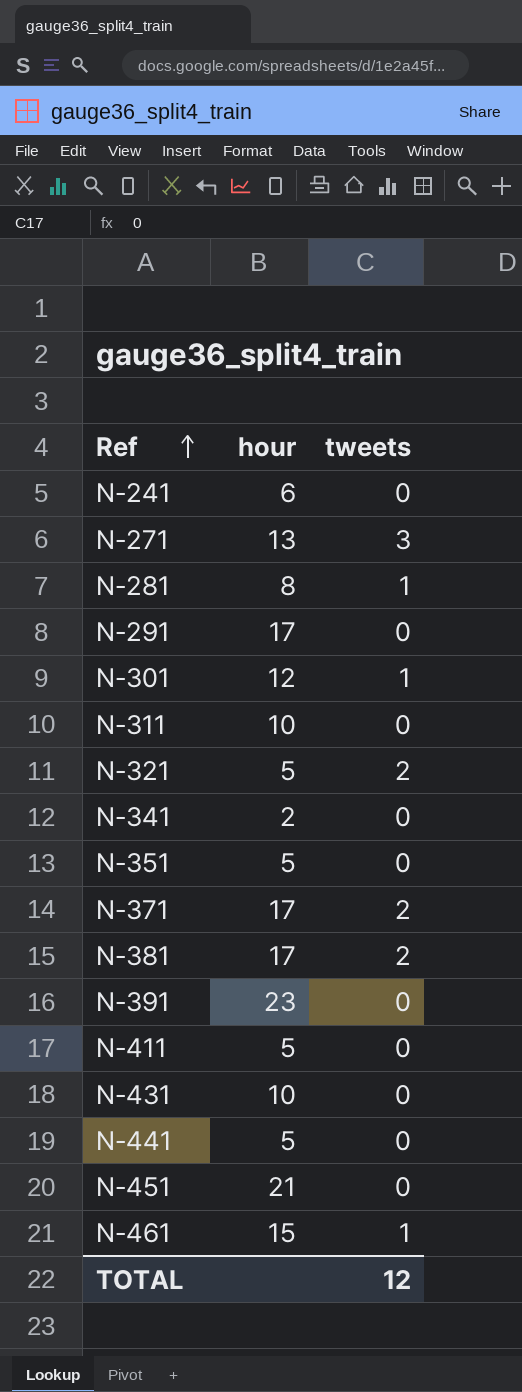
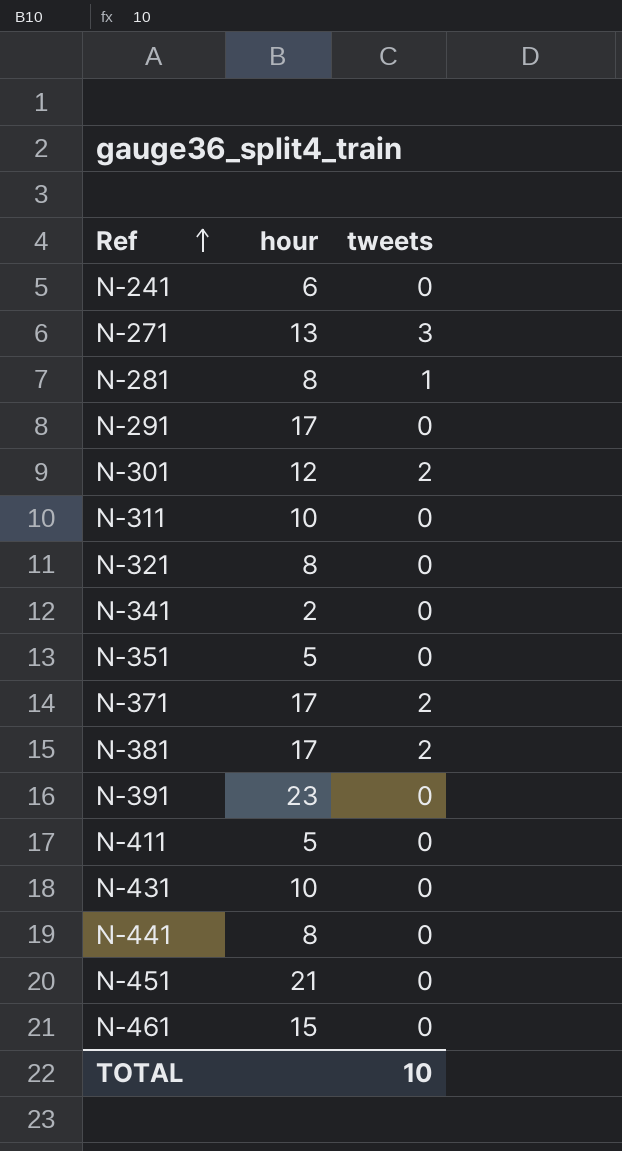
N-301 | tweets: 1 -> 2
N-321 | hour: 5 -> 8
N-321 | tweets: 2 -> 0
N-441 | hour: 5 -> 8
N-461 | tweets: 1 -> 0
TOTAL | tweets: 12 -> 10

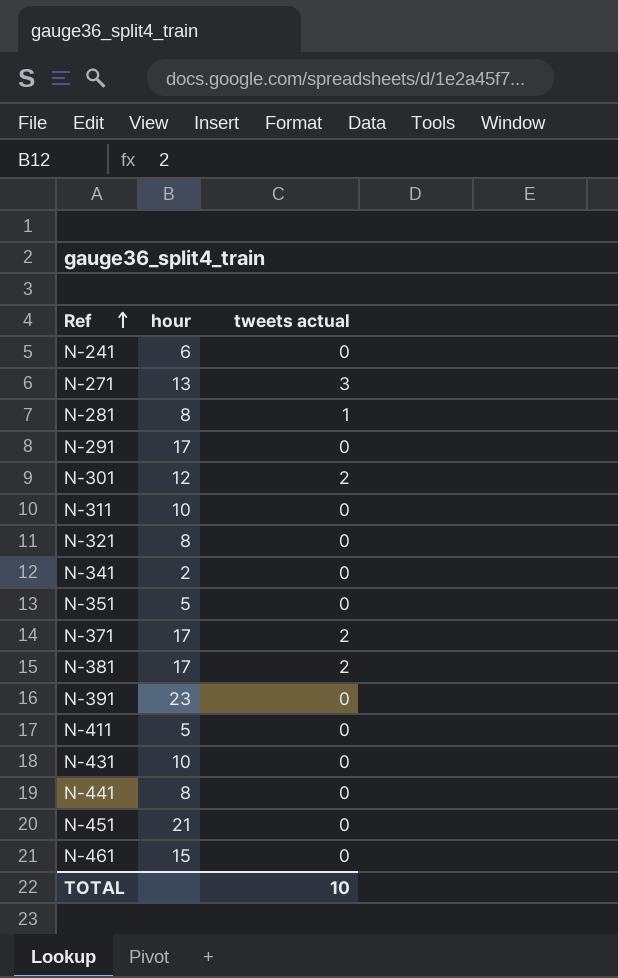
column name: tweets -> tweets actual

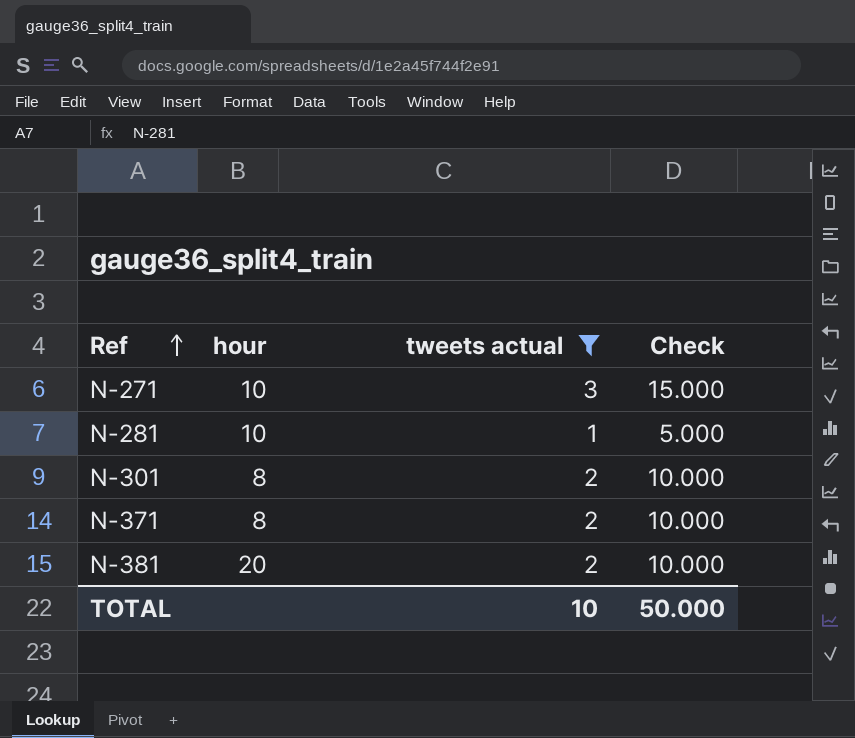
filter: none -> tweets actual != 0
column Check | formula: none -> [tweets actual] * 5
N-271 | hour: 13 -> 10
N-281 | hour: 8 -> 10
N-301 | hour: 12 -> 8
N-371 | hour: 17 -> 8
N-381 | hour: 17 -> 20

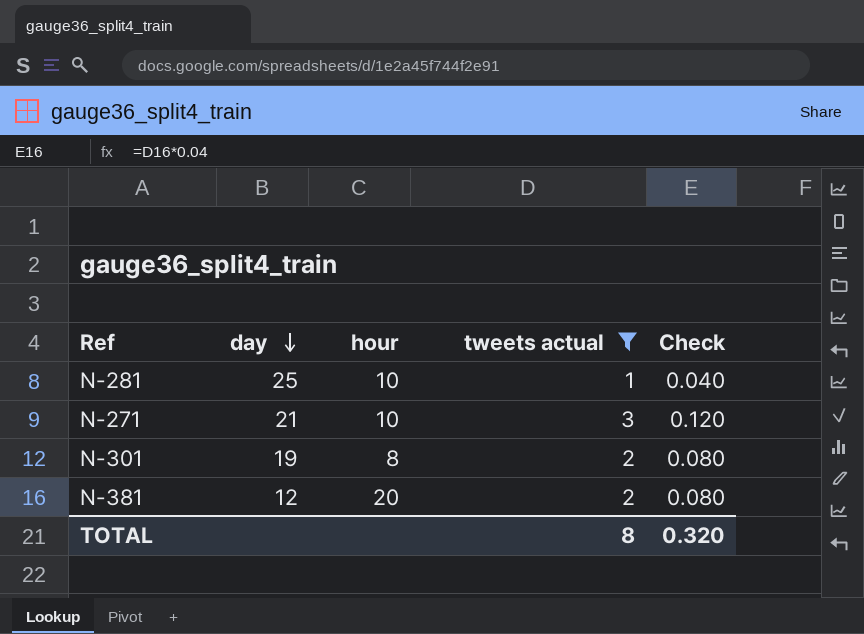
row order: Ref ascending -> day descending
column day | position: none -> 2
column Check | formula: [tweets actual] * 5 -> [tweets actual] * 0.04
row N-371: 8 | 2 | 10.000 -> none
TOTAL | tweets actual: 10 -> 8
TOTAL | Check: 50.000 -> 0.320

